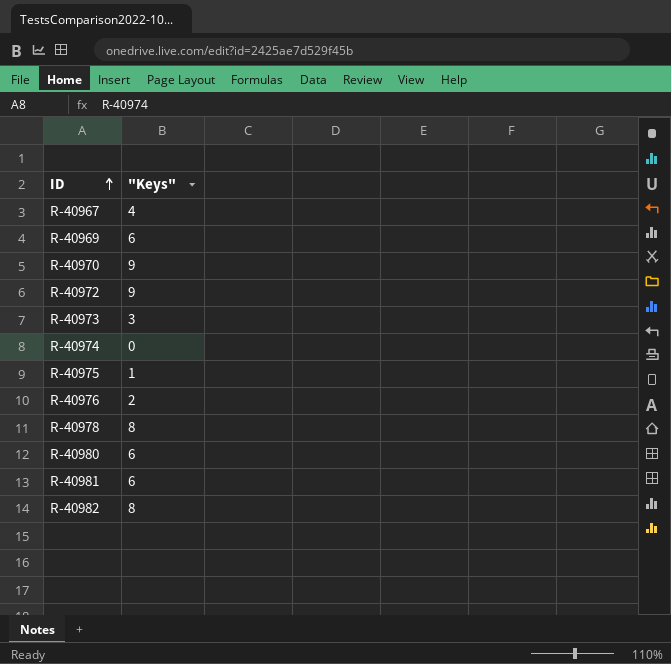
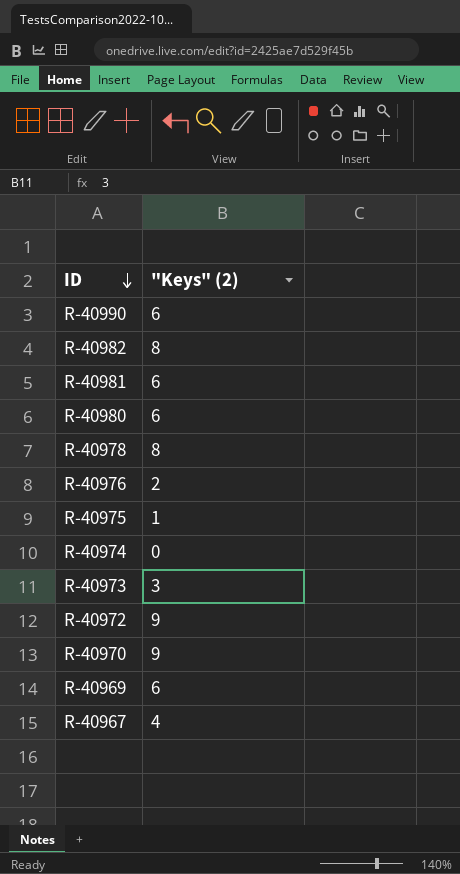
row order: ID ascending -> ID descending
column name: "Keys" -> "Keys" (2)
row R-40990: none -> 6

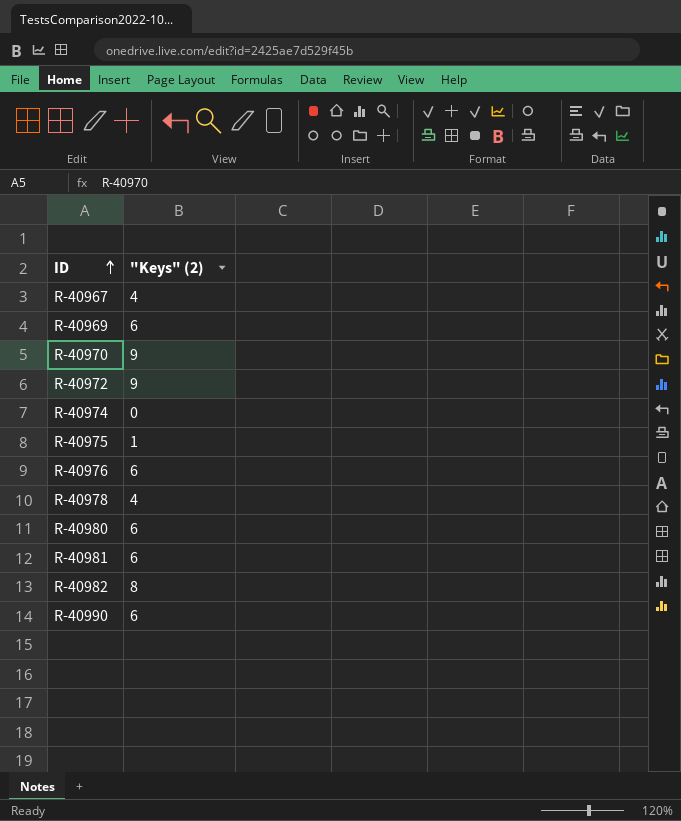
row order: ID descending -> ID ascending
row R-40973: 3 -> none
R-40976 | "Keys" (2): 2 -> 6
R-40978 | "Keys" (2): 8 -> 4

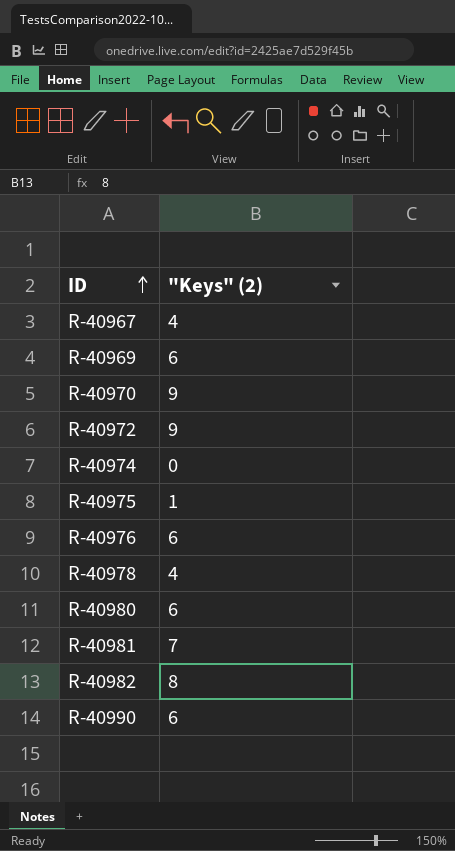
R-40981 | "Keys" (2): 6 -> 7

